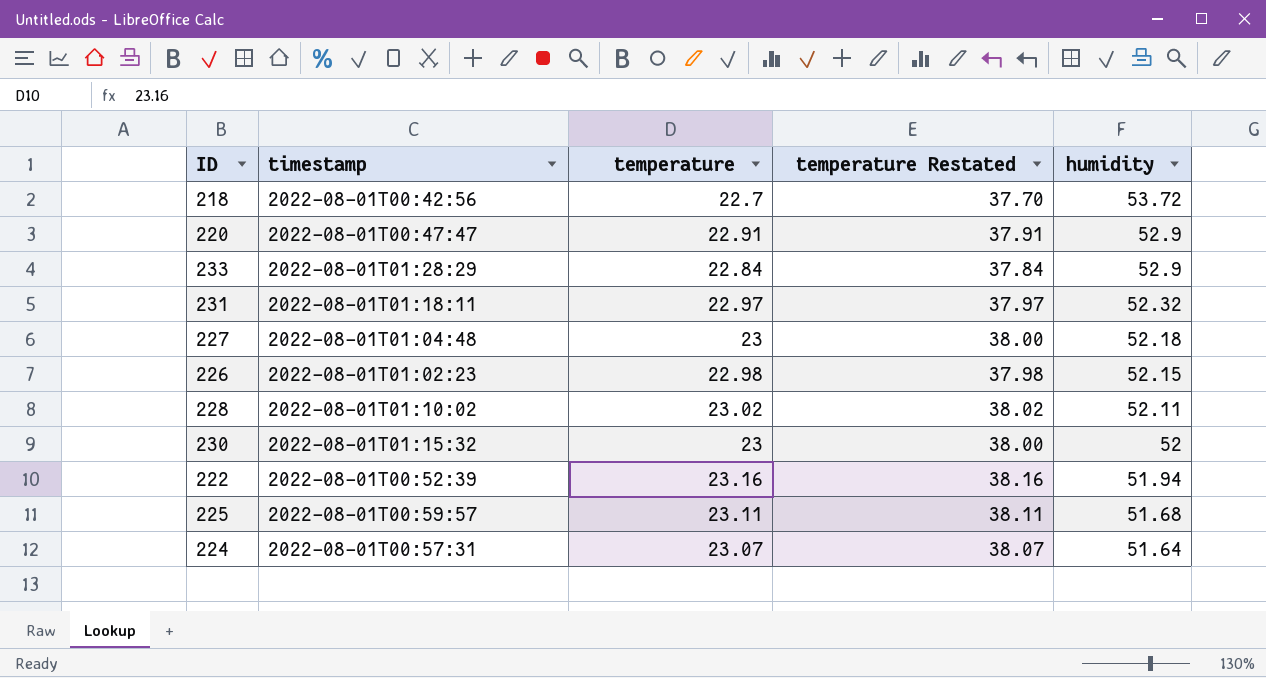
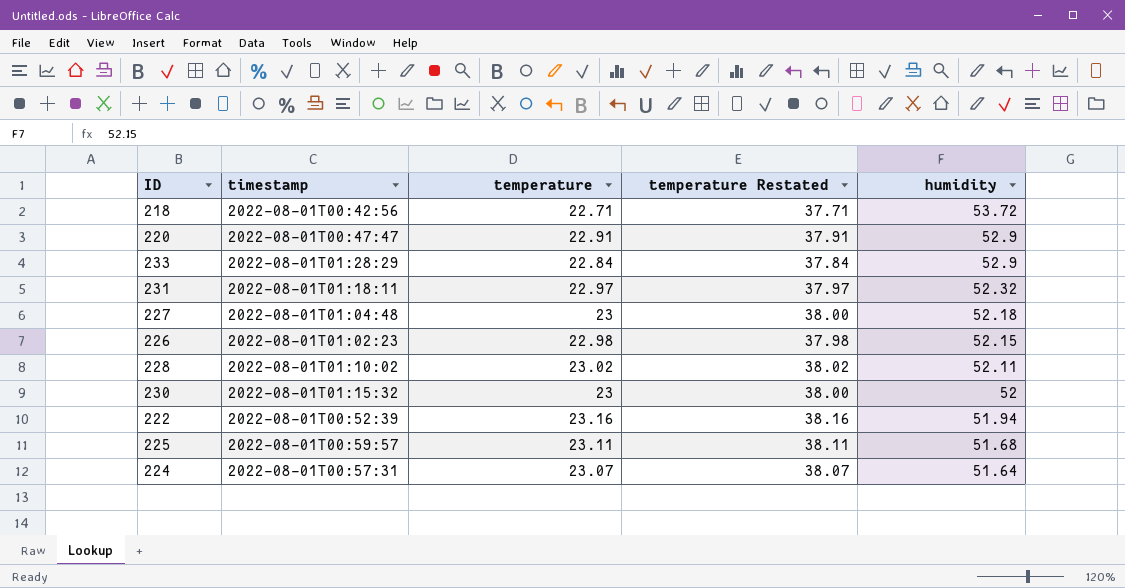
218 | temperature: 22.7 -> 22.71
218 | temperature Restated: 37.70 -> 37.71

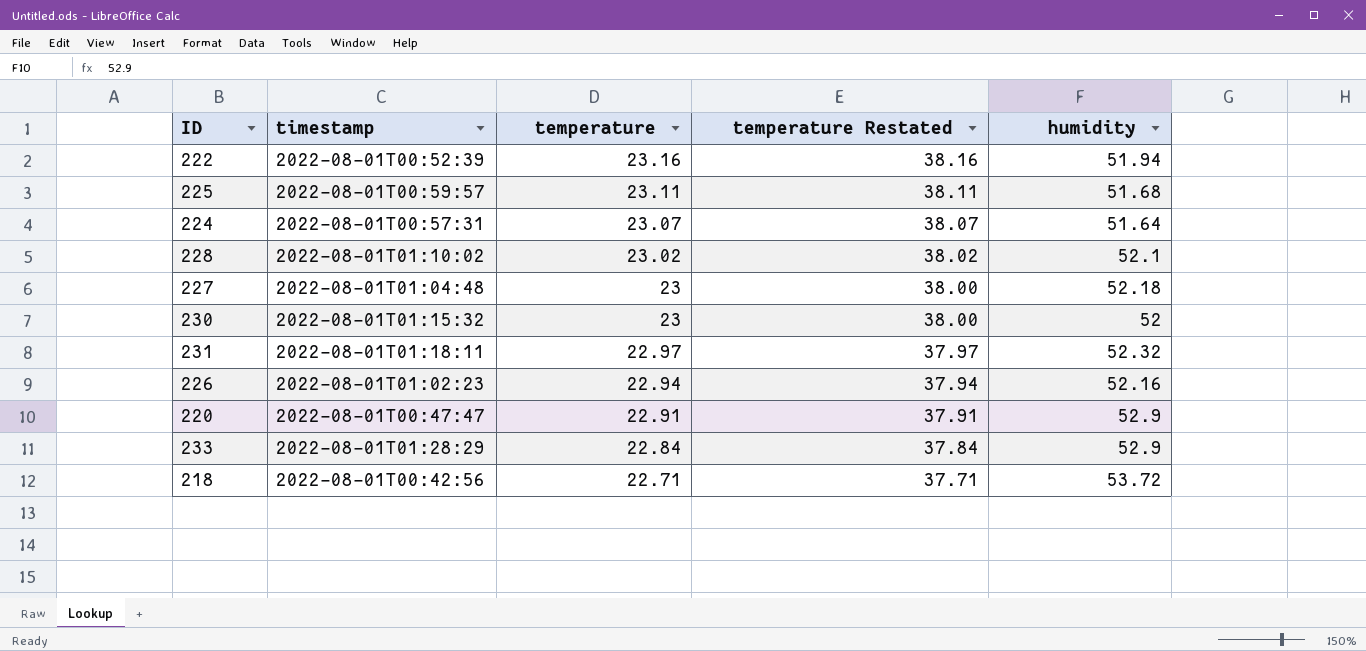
row order: humidity descending -> temperature descending
228 | humidity: 52.11 -> 52.1
226 | temperature: 22.98 -> 22.94
226 | temperature Restated: 37.98 -> 37.94
226 | humidity: 52.15 -> 52.16

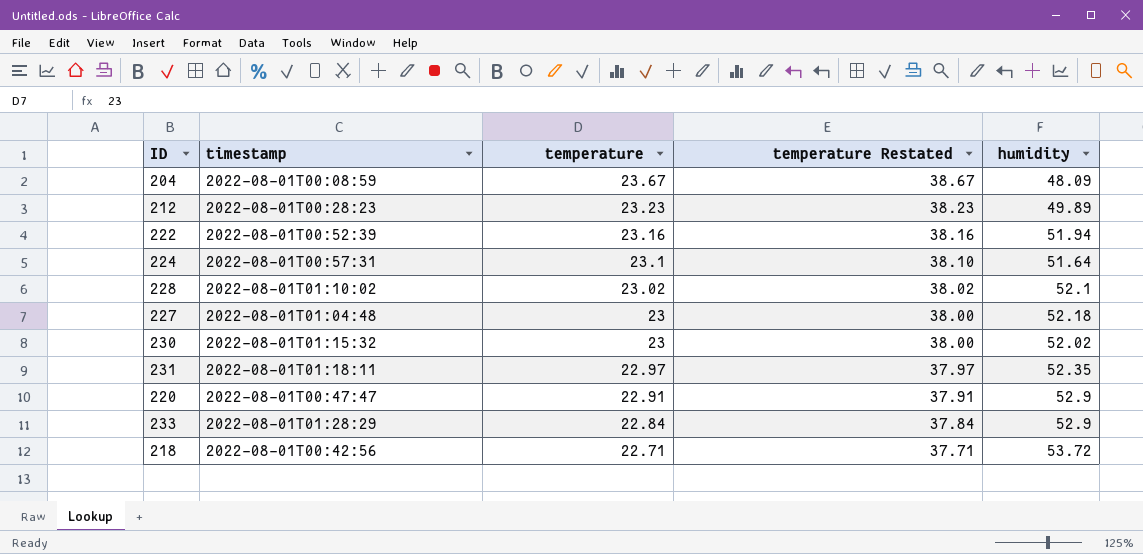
row 225: 2022-08-01T00:59:57 | 23.11 | 38.11 | 51.68 -> none
row 226: 2022-08-01T01:02:23 | 22.94 | 37.94 | 52.16 -> none
row 204: none -> 2022-08-01T00:08:59 | 23.67 | 38.67 | 48.09
row 212: none -> 2022-08-01T00:28:23 | 23.23 | 38.23 | 49.89
224 | temperature: 23.07 -> 23.1
224 | temperature Restated: 38.07 -> 38.10
230 | humidity: 52 -> 52.02
231 | humidity: 52.32 -> 52.35

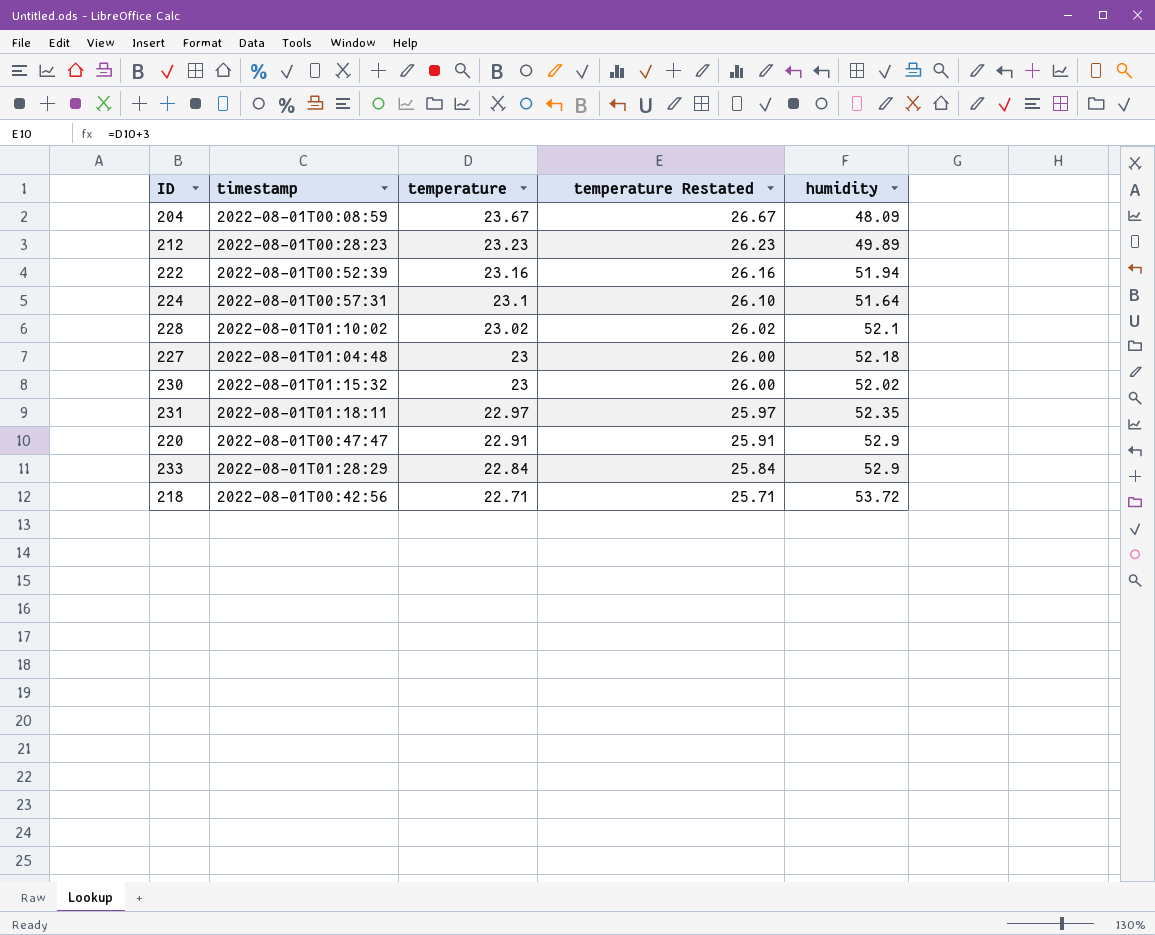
column temperature Restated | formula: [temperature] + 15 -> [temperature] + 3

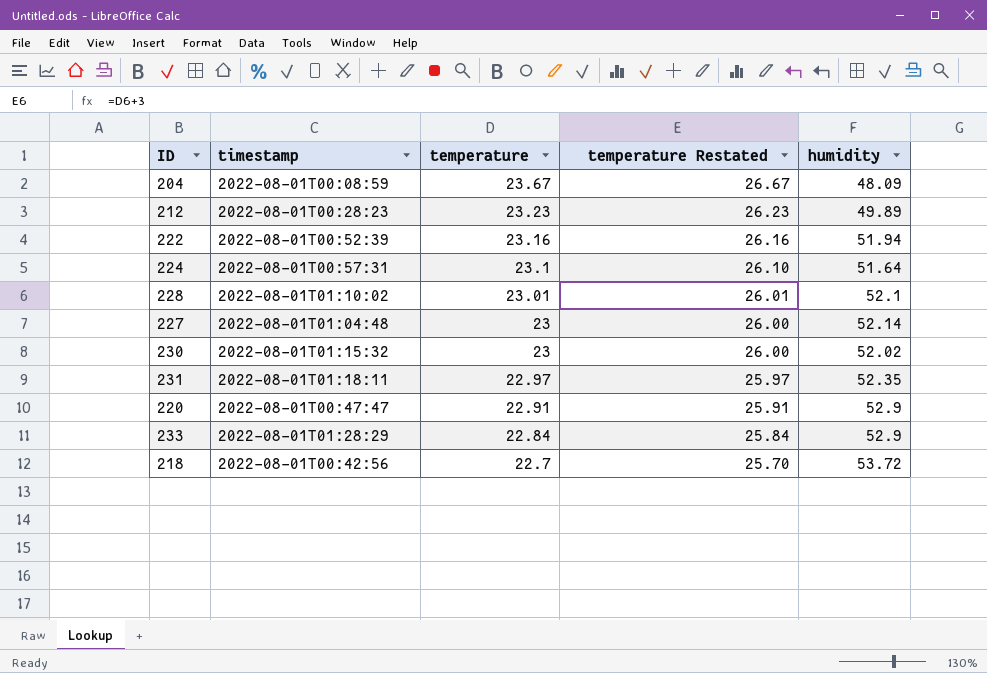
228 | temperature: 23.02 -> 23.01
228 | temperature Restated: 26.02 -> 26.01
227 | humidity: 52.18 -> 52.14
218 | temperature: 22.71 -> 22.7
218 | temperature Restated: 25.71 -> 25.70

